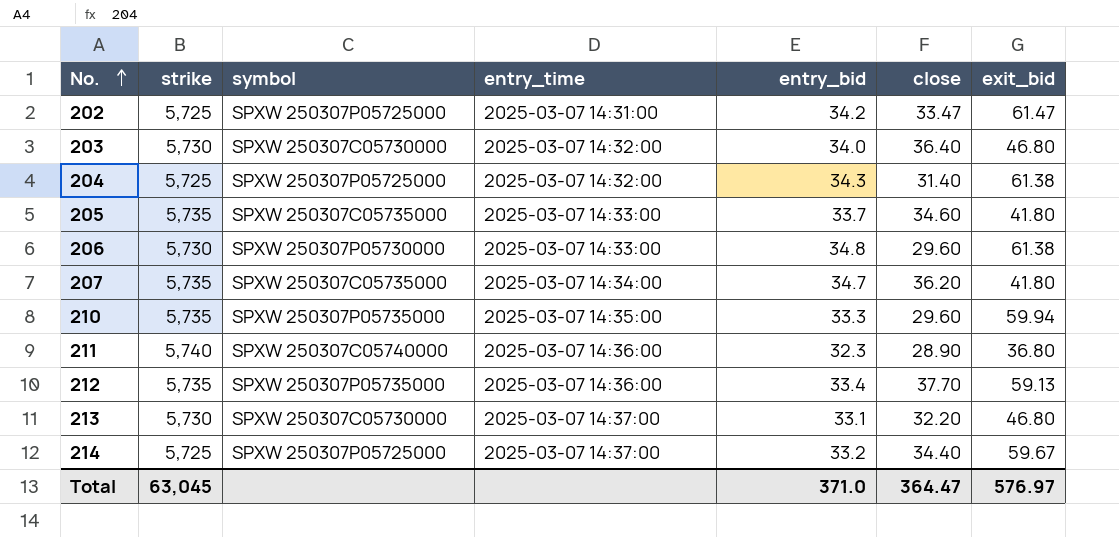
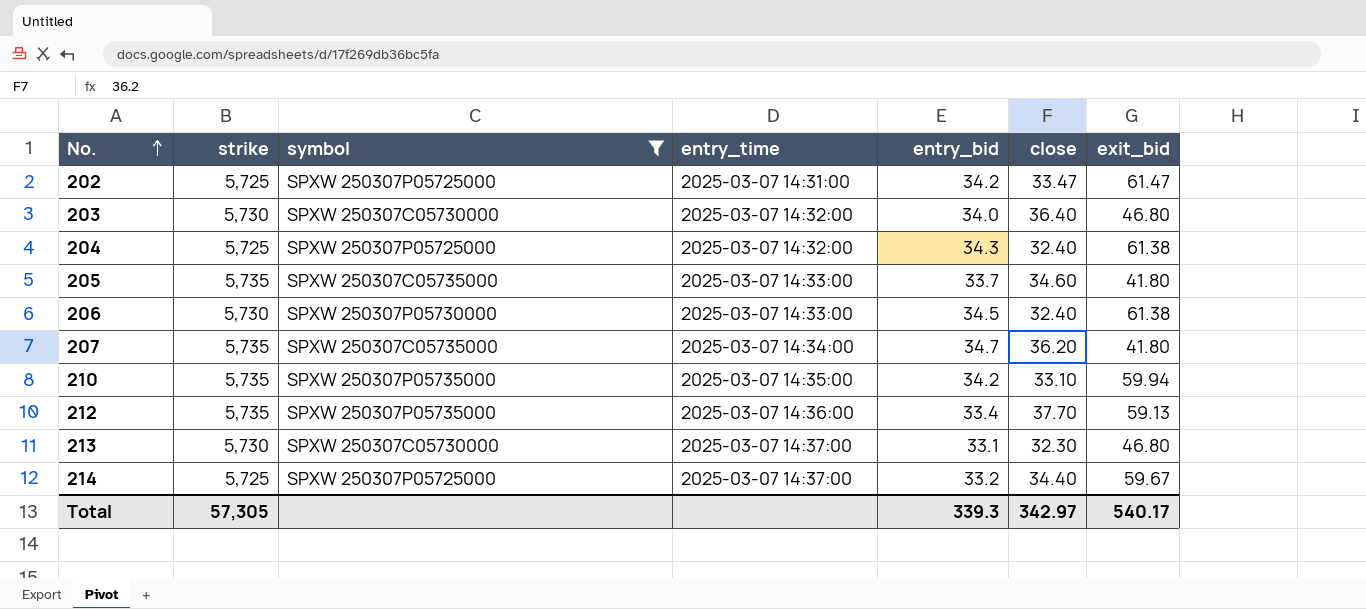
filter: none -> symbol != SPXW 250307C05740000
204 | close: 31.40 -> 32.40
206 | entry_bid: 34.8 -> 34.5
206 | close: 29.60 -> 32.40
210 | entry_bid: 33.3 -> 34.2
210 | close: 29.60 -> 33.10
213 | close: 32.20 -> 32.30
Total | strike: 63,045 -> 57,305
Total | entry_bid: 371.0 -> 339.3
Total | close: 364.47 -> 342.97
Total | exit_bid: 576.97 -> 540.17

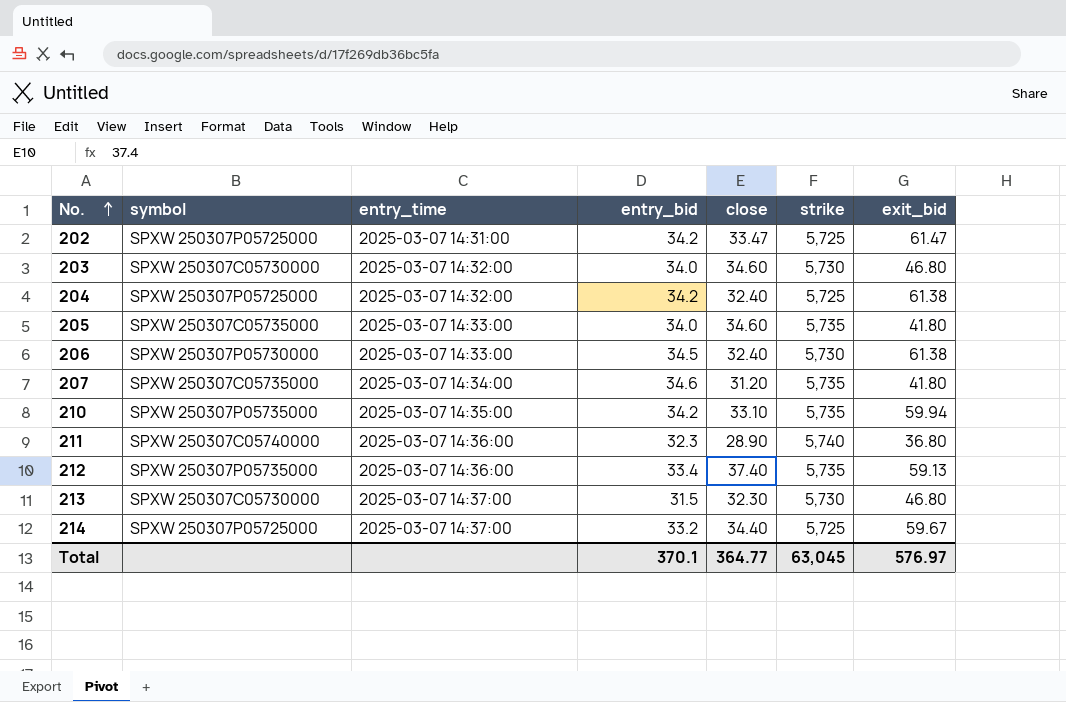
filter: symbol != SPXW 250307C05740000 -> none
column strike | position: 2 -> 6
203 | close: 36.40 -> 34.60
204 | entry_bid: 34.3 -> 34.2
205 | entry_bid: 33.7 -> 34.0
207 | entry_bid: 34.7 -> 34.6
207 | close: 36.20 -> 31.20
212 | close: 37.70 -> 37.40
213 | entry_bid: 33.1 -> 31.5
Total | entry_bid: 339.3 -> 370.1
Total | close: 342.97 -> 364.77
Total | strike: 57,305 -> 63,045
Total | exit_bid: 540.17 -> 576.97

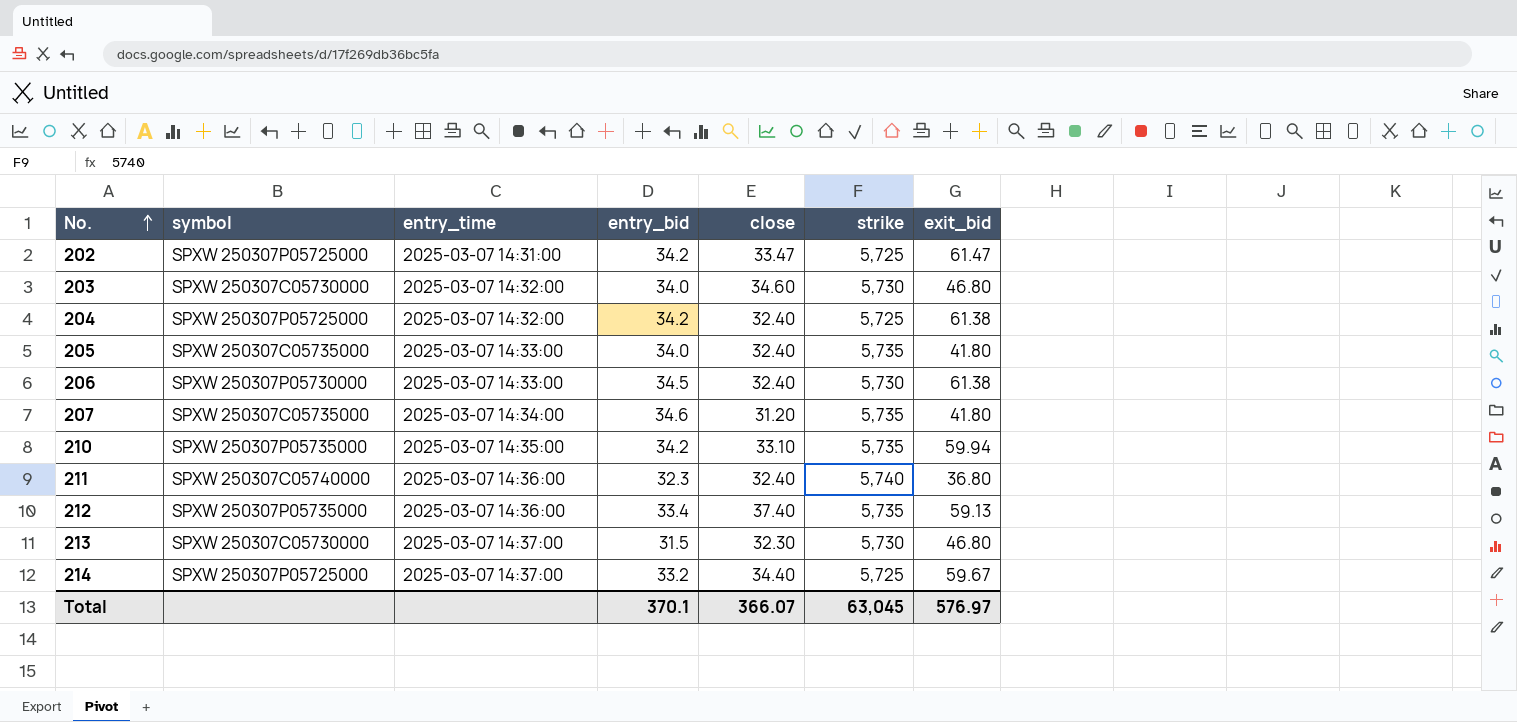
205 | close: 34.60 -> 32.40
211 | close: 28.90 -> 32.40
Total | close: 364.77 -> 366.07

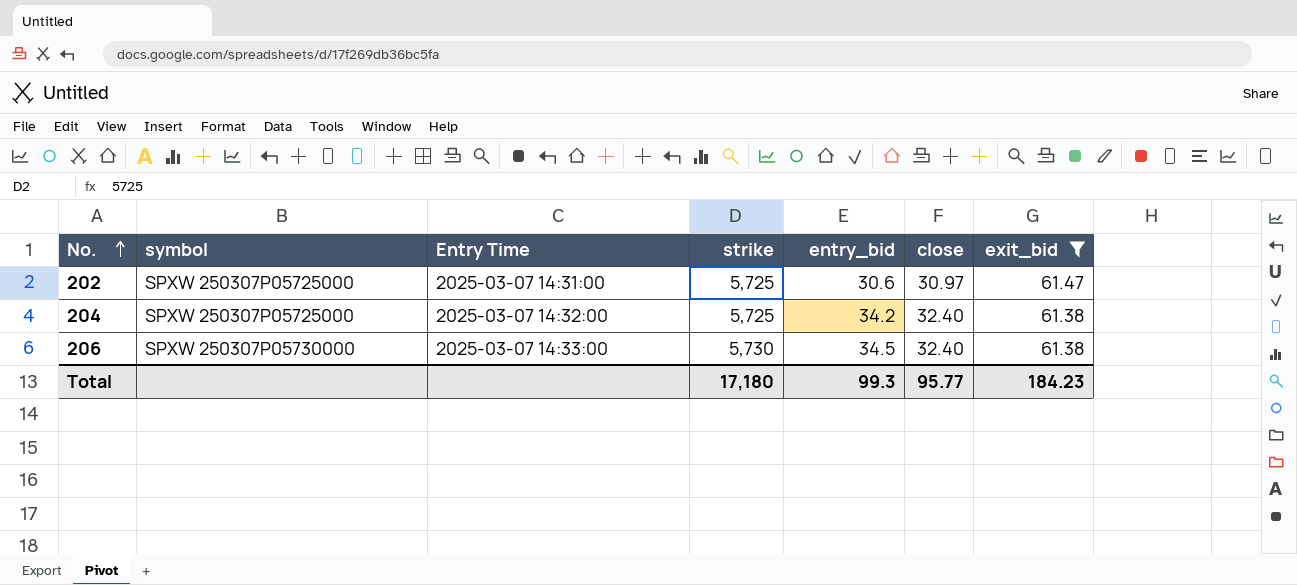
filter: none -> exit_bid >= 61.38
column name: entry_time -> Entry Time
column strike | position: 6 -> 4
202 | entry_bid: 34.2 -> 30.6
202 | close: 33.47 -> 30.97
Total | strike: 63,045 -> 17,180
Total | entry_bid: 370.1 -> 99.3
Total | close: 366.07 -> 95.77
Total | exit_bid: 576.97 -> 184.23

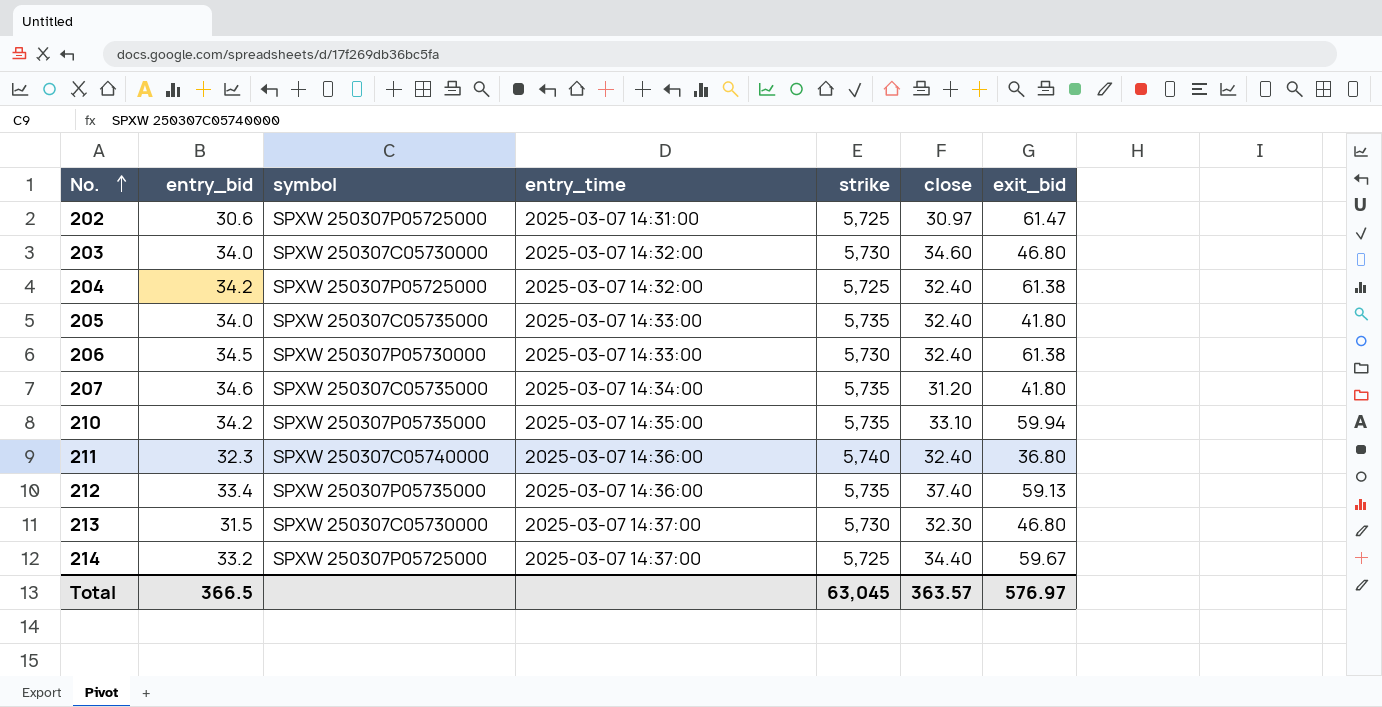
filter: exit_bid >= 61.38 -> none
column entry_bid | position: 5 -> 2
column name: Entry Time -> entry_time
Total | entry_bid: 99.3 -> 366.5
Total | strike: 17,180 -> 63,045
Total | close: 95.77 -> 363.57
Total | exit_bid: 184.23 -> 576.97

